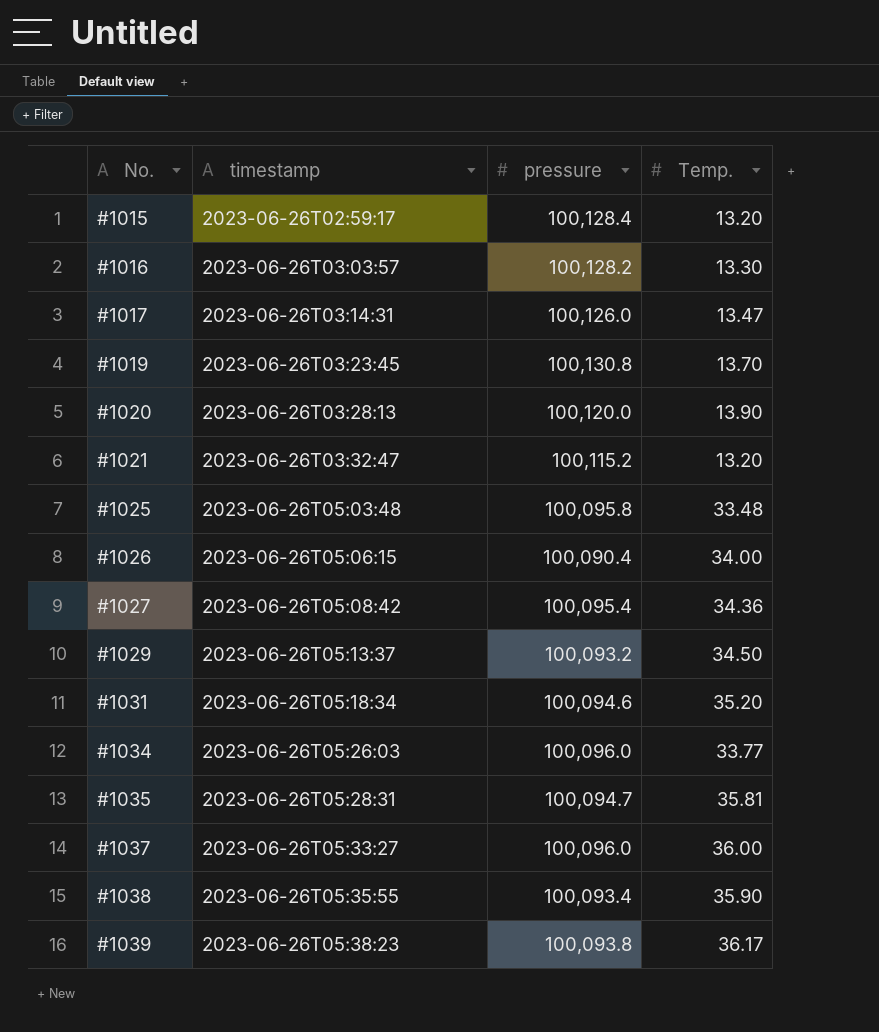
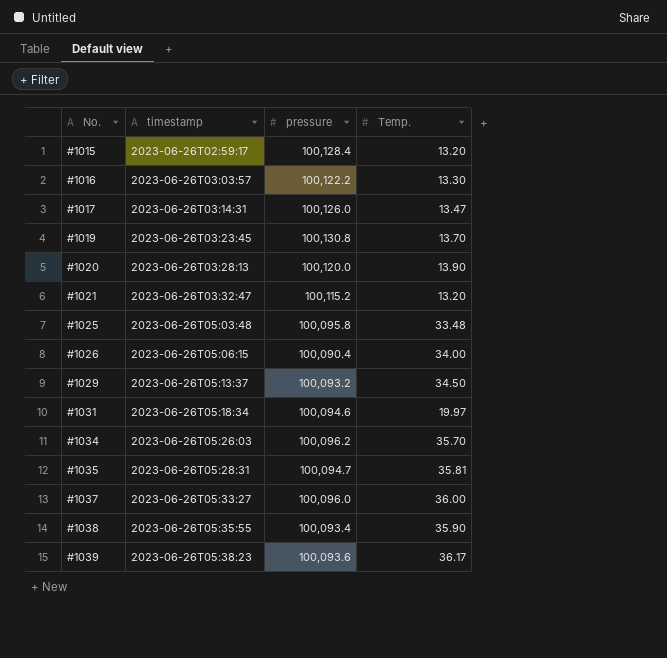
row #1027: 2023-06-26T05:08:42 | 100,095.4 | 34.36 -> none
#1016 | pressure: 100,128.2 -> 100,122.2
#1031 | Temp.: 35.20 -> 19.97
#1034 | pressure: 100,096.0 -> 100,096.2
#1034 | Temp.: 33.77 -> 35.70
#1039 | pressure: 100,093.8 -> 100,093.6

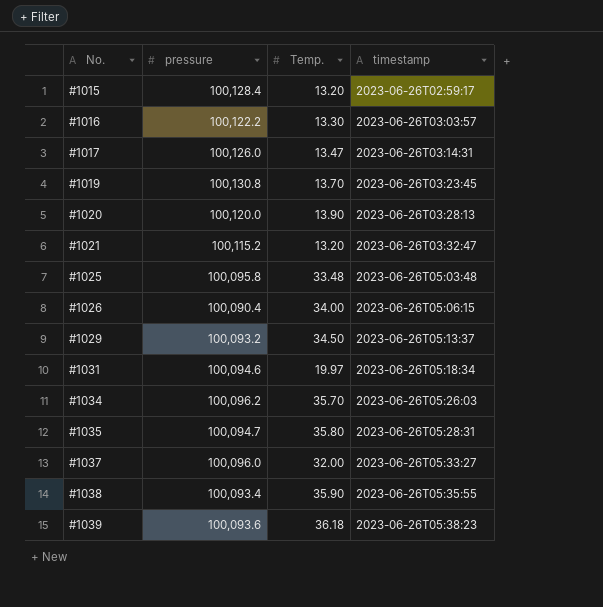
column timestamp | position: 2 -> 4
#1035 | Temp.: 35.81 -> 35.80
#1037 | Temp.: 36.00 -> 32.00
#1039 | Temp.: 36.17 -> 36.18

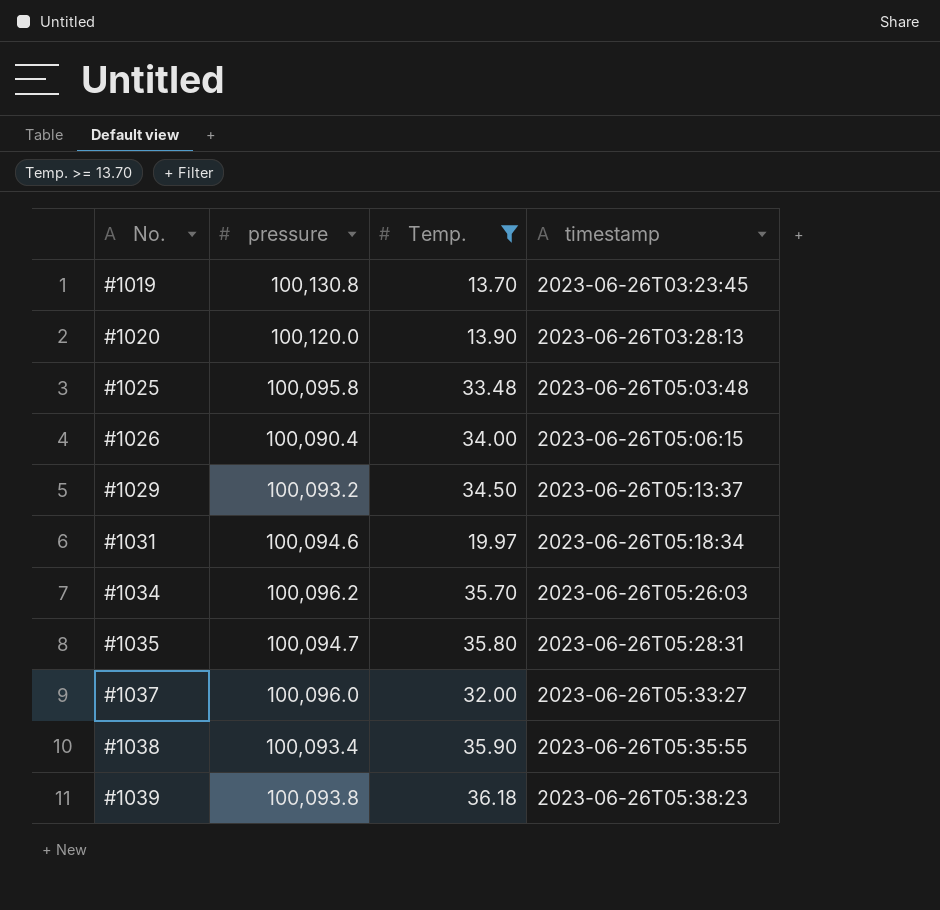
filter: none -> Temp. >= 13.70
#1039 | pressure: 100,093.6 -> 100,093.8

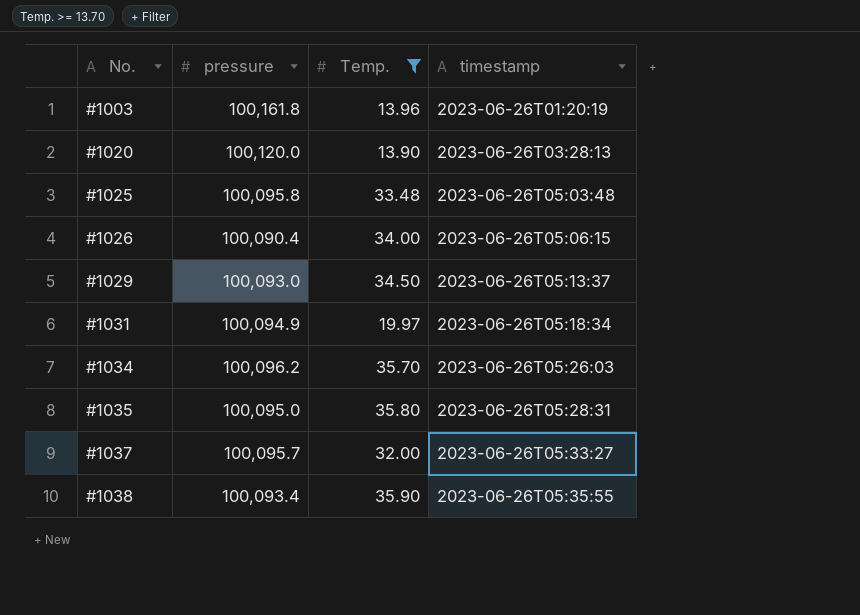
row #1019: 100,130.8 | 13.70 | 2023-06-26T03:23:45 -> none
row #1039: 100,093.8 | 36.18 | 2023-06-26T05:38:23 -> none
row #1003: none -> 100,161.8 | 13.96 | 2023-06-26T01:20:19
#1029 | pressure: 100,093.2 -> 100,093.0
#1031 | pressure: 100,094.6 -> 100,094.9
#1035 | pressure: 100,094.7 -> 100,095.0
#1037 | pressure: 100,096.0 -> 100,095.7

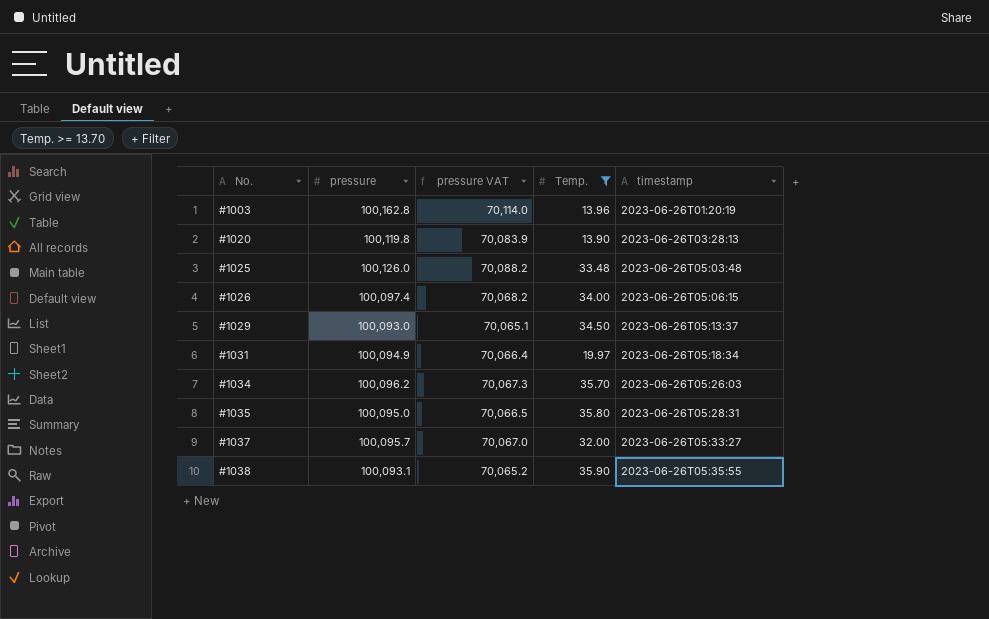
column pressure VAT | formula: none -> [pressure] * 0.7
#1003 | pressure: 100,161.8 -> 100,162.8
#1020 | pressure: 100,120.0 -> 100,119.8
#1025 | pressure: 100,095.8 -> 100,126.0
#1026 | pressure: 100,090.4 -> 100,097.4
#1038 | pressure: 100,093.4 -> 100,093.1

